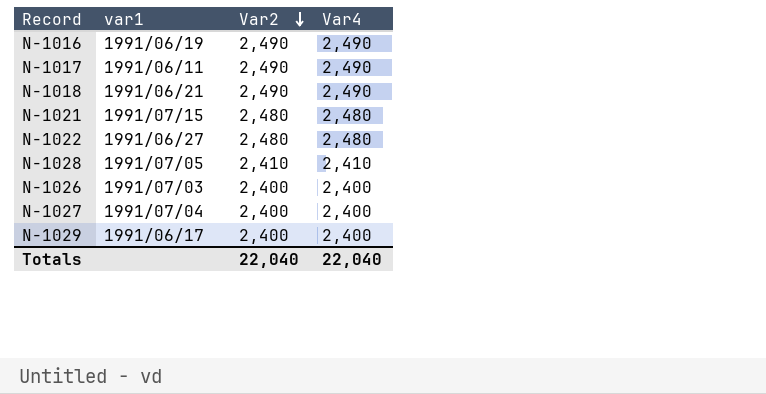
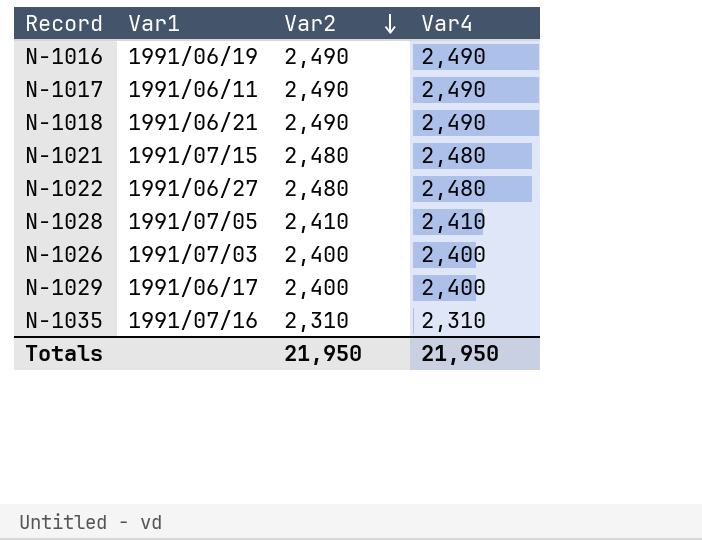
column name: var1 -> Var1
row N-1027: 1991/07/04 | 2,400 | 2,400 -> none
row N-1035: none -> 1991/07/16 | 2,310 | 2,310
Totals | Var2: 22,040 -> 21,950
Totals | Var4: 22,040 -> 21,950

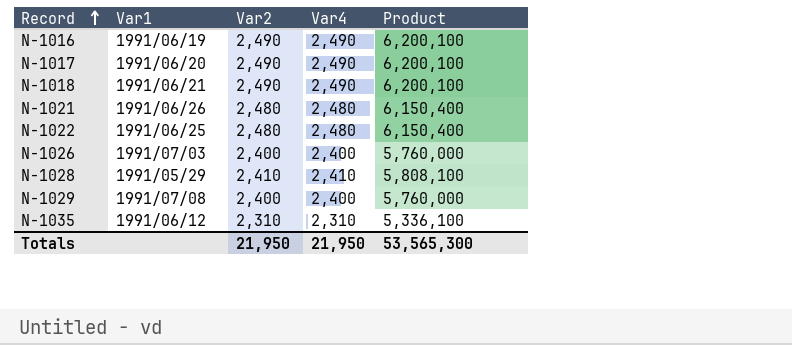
row order: Var2 descending -> Record ascending
column Product | formula: none -> [Var2] * [Var4]
N-1017 | Var1: 1991/06/11 -> 1991/06/20
N-1021 | Var1: 1991/07/15 -> 1991/06/26
N-1022 | Var1: 1991/06/27 -> 1991/06/25
N-1028 | Var1: 1991/07/05 -> 1991/05/29
N-1029 | Var1: 1991/06/17 -> 1991/07/08
N-1035 | Var1: 1991/07/16 -> 1991/06/12

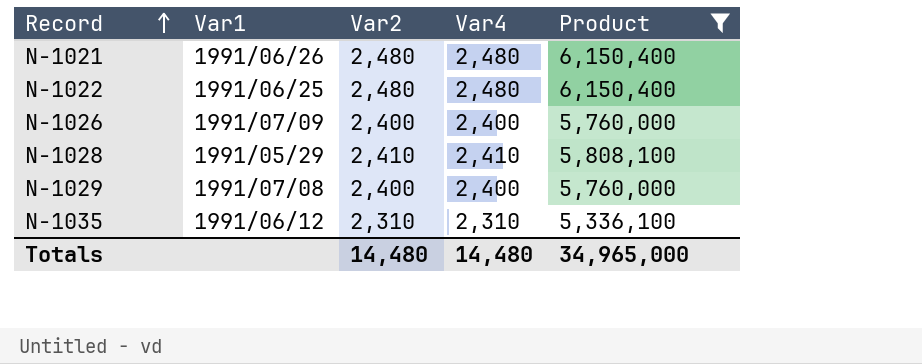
filter: none -> Product != 6,200,100
N-1026 | Var1: 1991/07/03 -> 1991/07/09
Totals | Var2: 21,950 -> 14,480
Totals | Var4: 21,950 -> 14,480
Totals | Product: 53,565,300 -> 34,965,000

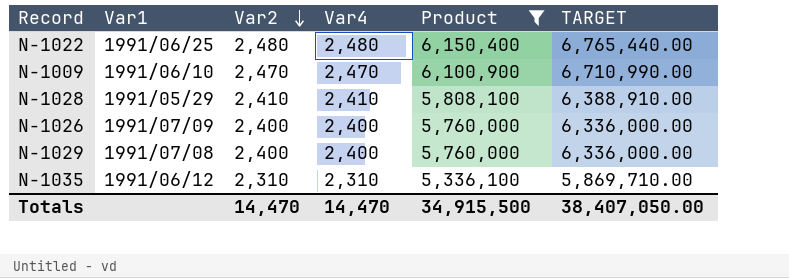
row order: Record ascending -> Var2 descending
column TARGET | formula: none -> [Product] * 1.1
row N-1021: 1991/06/26 | 2,480 | 2,480 | 6,150,400 -> none
row N-1009: none -> 1991/06/10 | 2,470 | 2,470 | 6,100,900 | 6,710,990.00
Totals | Var2: 14,480 -> 14,470
Totals | Var4: 14,480 -> 14,470
Totals | Product: 34,965,000 -> 34,915,500

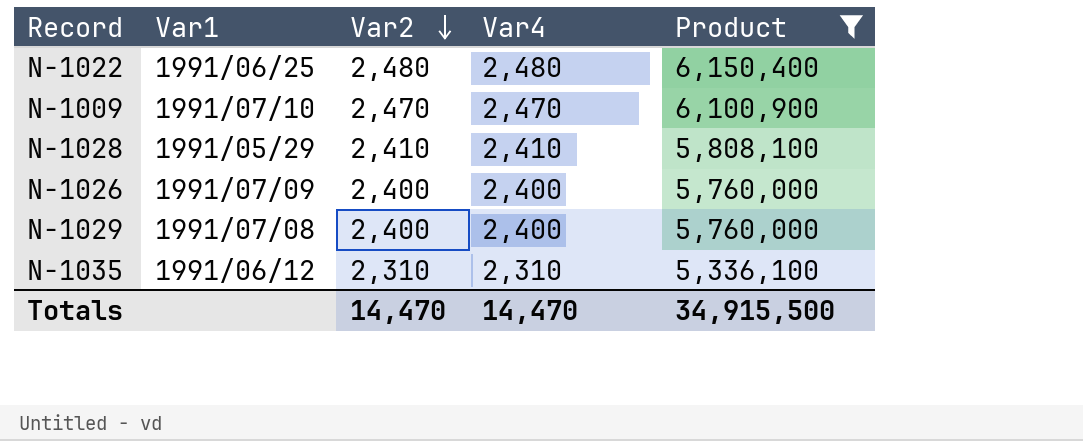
column TARGET | formula: [Product] * 1.1 -> none
N-1009 | Var1: 1991/06/10 -> 1991/07/10

